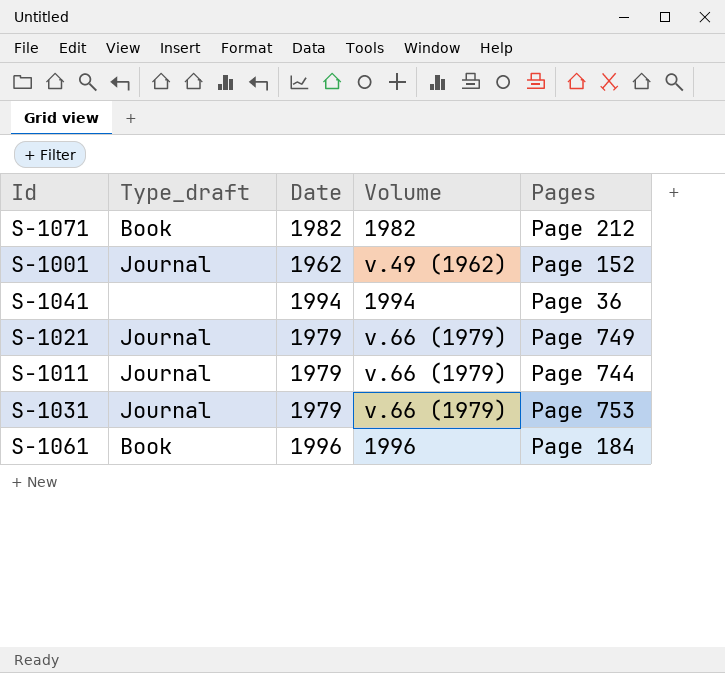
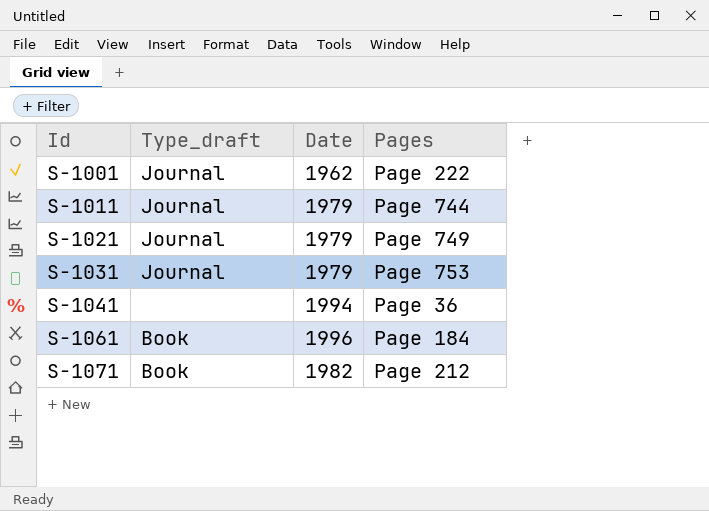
row order: none -> Id ascending
column Volume | position: 4 -> none
S-1001 | Pages: Page 152 -> Page 222

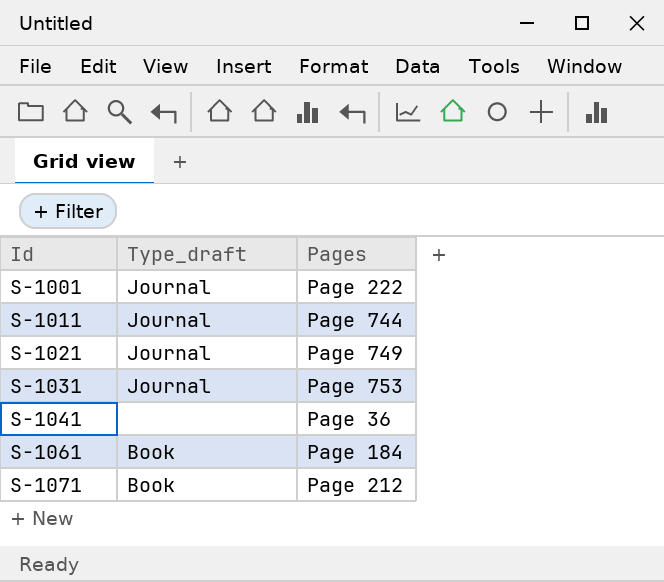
column Date | position: 3 -> none

